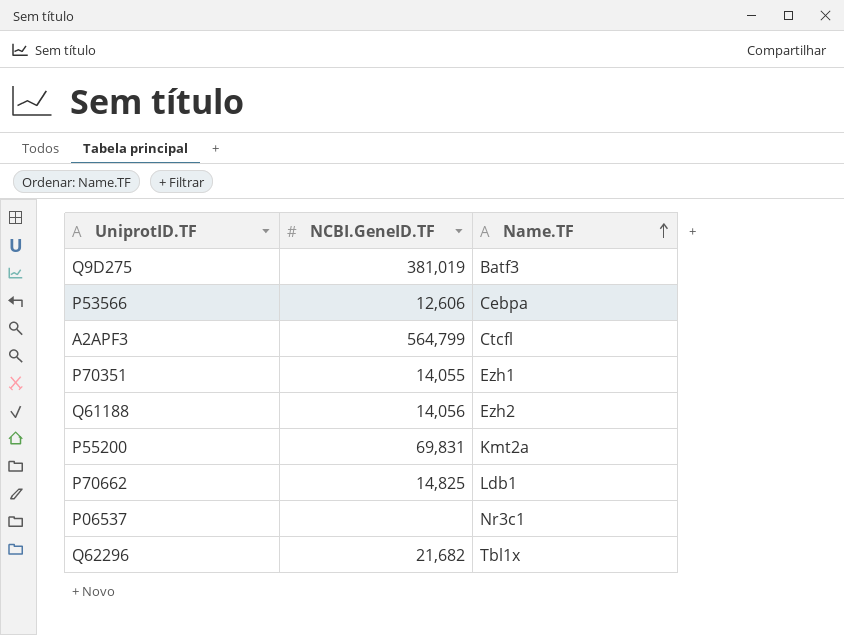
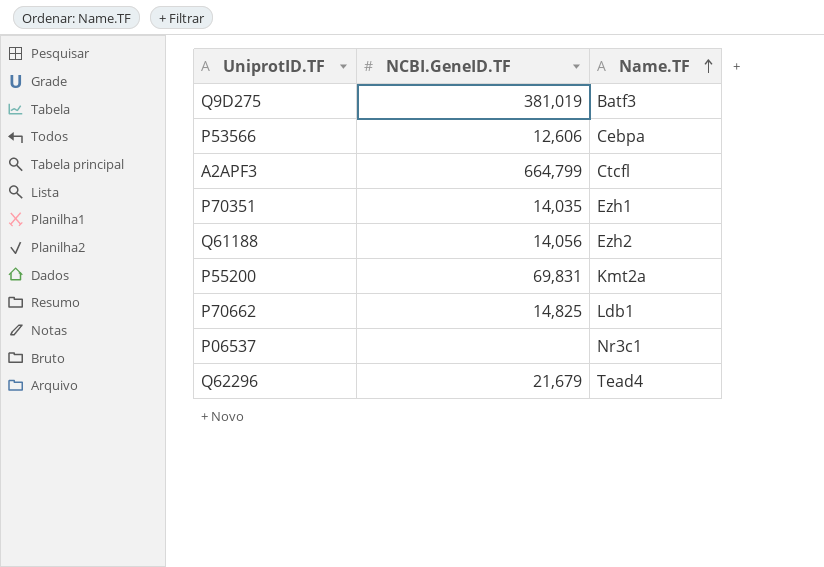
A2APF3 | NCBI.GeneID.TF: 564,799 -> 664,799
P70351 | NCBI.GeneID.TF: 14,055 -> 14,035
Q62296 | NCBI.GeneID.TF: 21,682 -> 21,679
Q62296 | Name.TF: Tbl1x -> Tead4

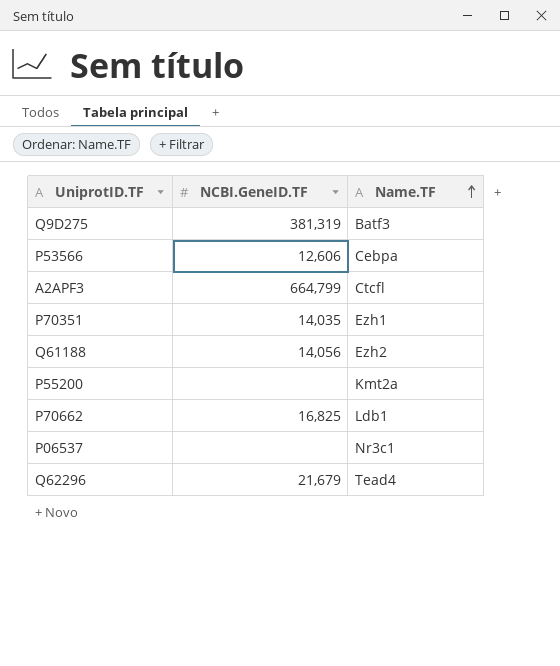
Q9D275 | NCBI.GeneID.TF: 381,019 -> 381,319
P55200 | NCBI.GeneID.TF: 69,831 -> none
P70662 | NCBI.GeneID.TF: 14,825 -> 16,825

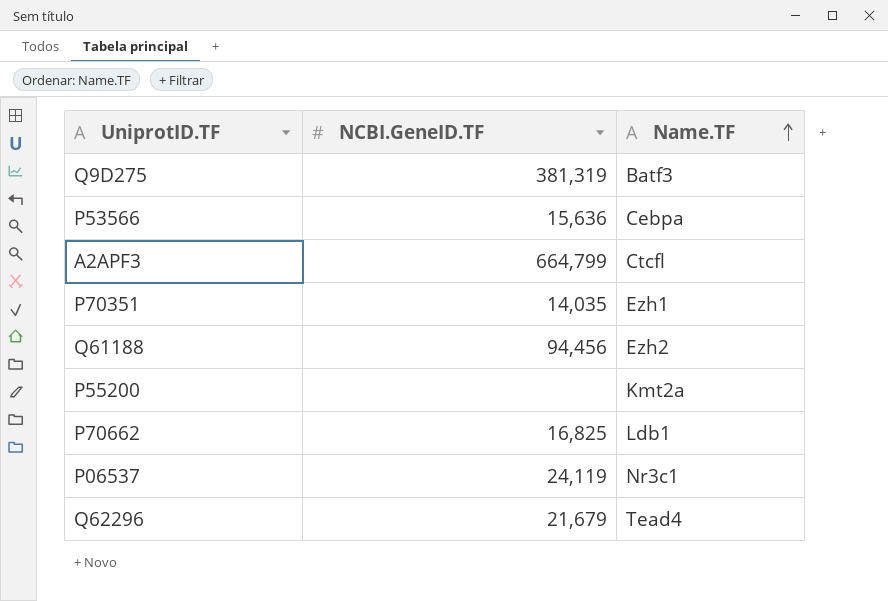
P53566 | NCBI.GeneID.TF: 12,606 -> 15,636
Q61188 | NCBI.GeneID.TF: 14,056 -> 94,456
P06537 | NCBI.GeneID.TF: none -> 24,119

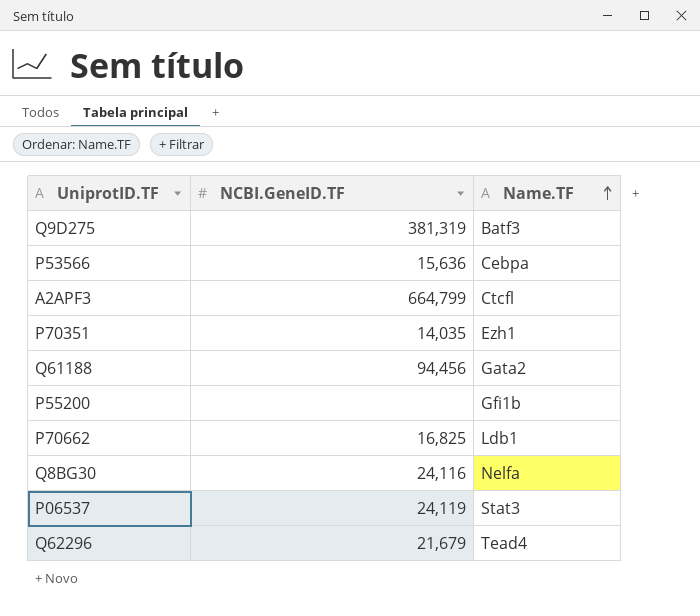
Q61188 | Name.TF: Ezh2 -> Gata2
P55200 | Name.TF: Kmt2a -> Gfi1b
row Q8BG30: none -> 24,116 | Nelfa
P06537 | Name.TF: Nr3c1 -> Stat3

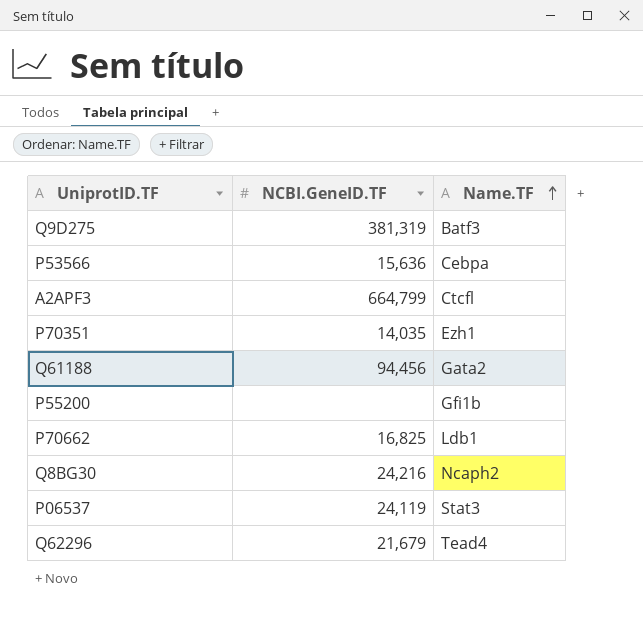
Q8BG30 | NCBI.GeneID.TF: 24,116 -> 24,216
Q8BG30 | Name.TF: Nelfa -> Ncaph2

